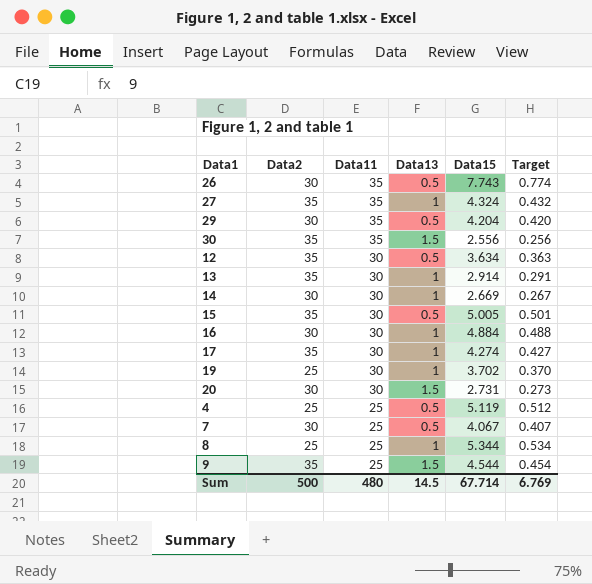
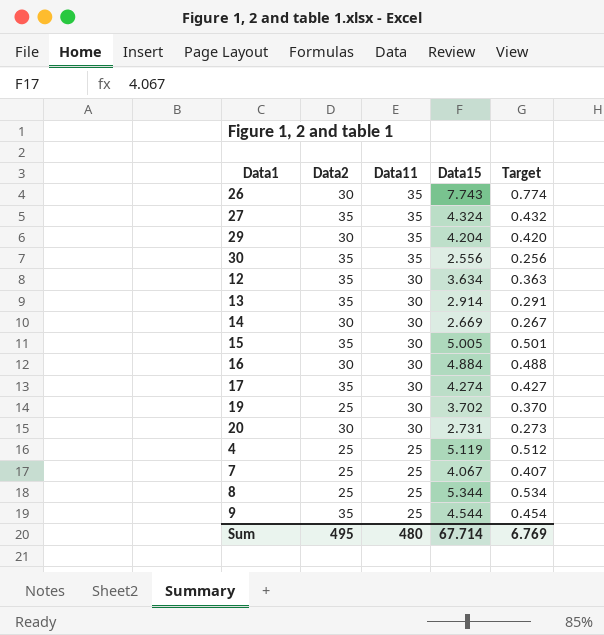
column Data13 | position: 4 -> none
7 | Data2: 30 -> 25
Sum | Data2: 500 -> 495

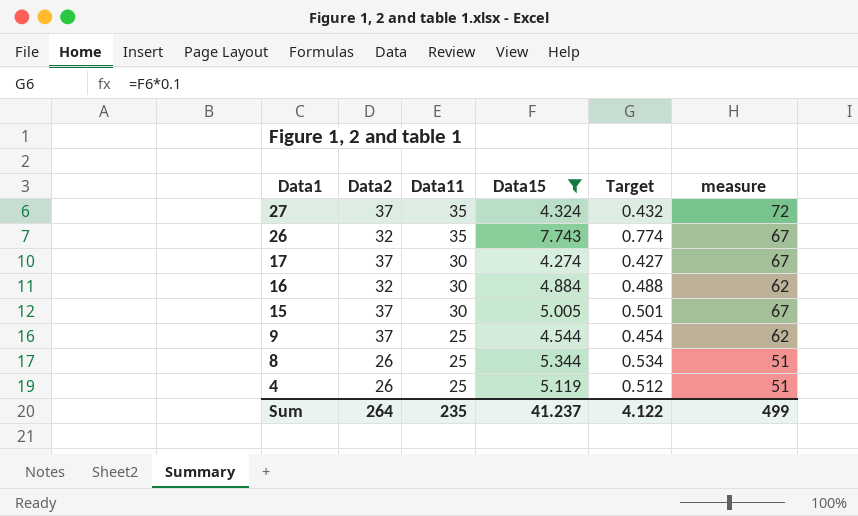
filter: none -> Data15 >= 4.274
row order: Data11 descending -> Data1 descending
column measure | formula: none -> [Data2] + [Data11]
27 | Data2: 35 -> 37
26 | Data2: 30 -> 32
17 | Data2: 35 -> 37
16 | Data2: 30 -> 32
15 | Data2: 35 -> 37
9 | Data2: 35 -> 37
8 | Data2: 25 -> 26
4 | Data2: 25 -> 26
Sum | Data2: 495 -> 264
Sum | Data11: 480 -> 235
Sum | Data15: 67.714 -> 41.237
Sum | Target: 6.769 -> 4.122

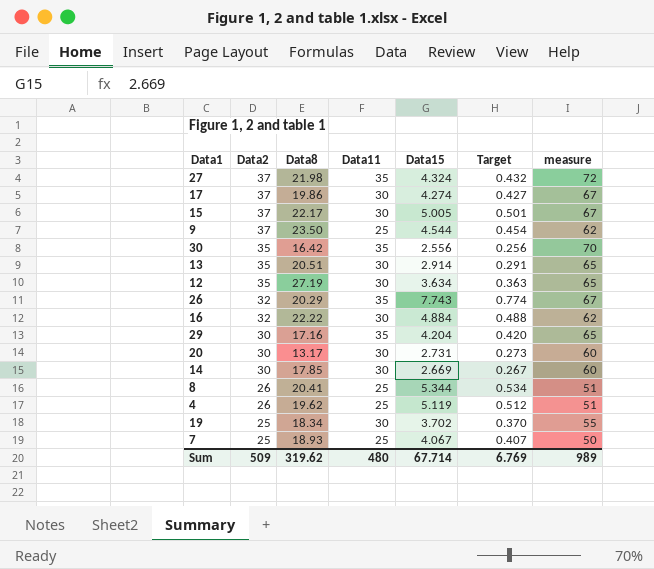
filter: Data15 >= 4.274 -> none
row order: Data1 descending -> Data2 descending
column Data8 | position: none -> 3
Sum | Data2: 264 -> 509
Sum | Data11: 235 -> 480
Sum | Data15: 41.237 -> 67.714
Sum | Target: 4.122 -> 6.769
Sum | measure: 499 -> 989

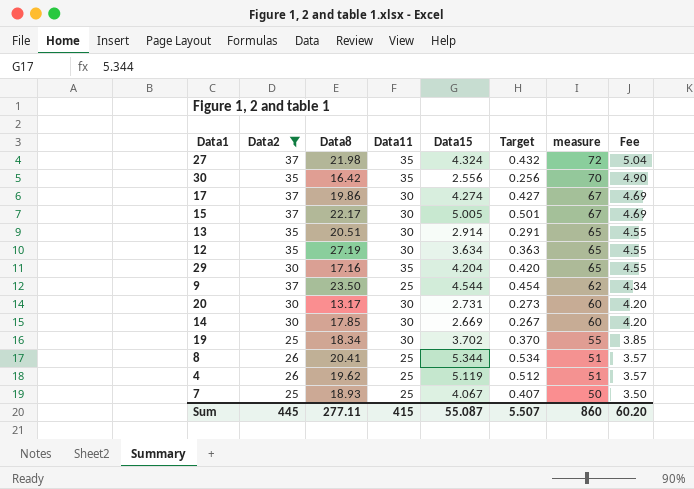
filter: none -> Data2 != 32
row order: Data2 descending -> measure descending
column Fee | formula: none -> [measure] * 0.07
Sum | Data2: 509 -> 445
Sum | Data8: 319.62 -> 277.11
Sum | Data11: 480 -> 415
Sum | Data15: 67.714 -> 55.087
Sum | Target: 6.769 -> 5.507
Sum | measure: 989 -> 860

